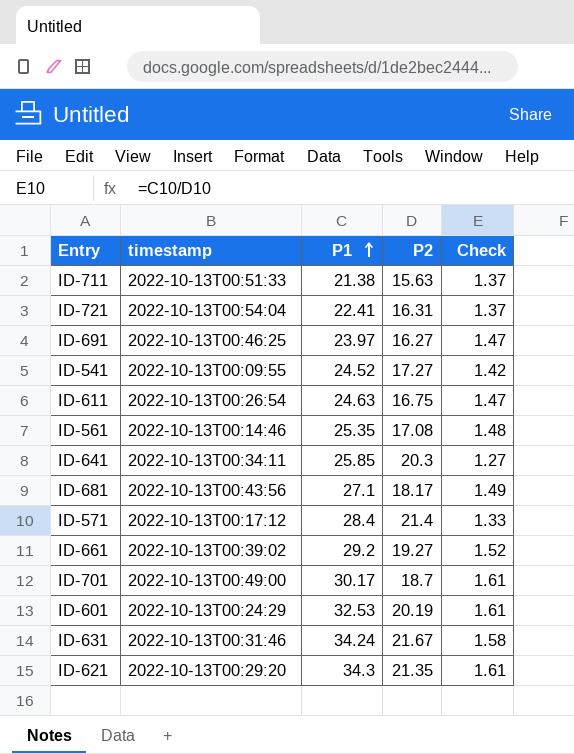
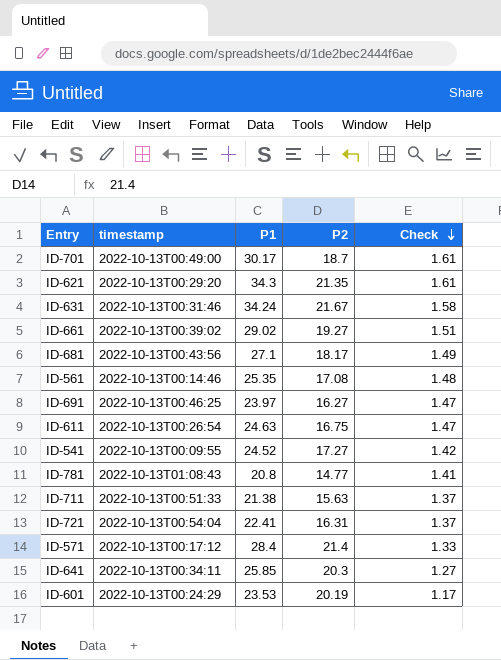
row order: P1 ascending -> Check descending
ID-661 | P1: 29.2 -> 29.02
ID-661 | Check: 1.52 -> 1.51
row ID-781: none -> 2022-10-13T01:08:43 | 20.8 | 14.77 | 1.41
ID-601 | P1: 32.53 -> 23.53
ID-601 | Check: 1.61 -> 1.17

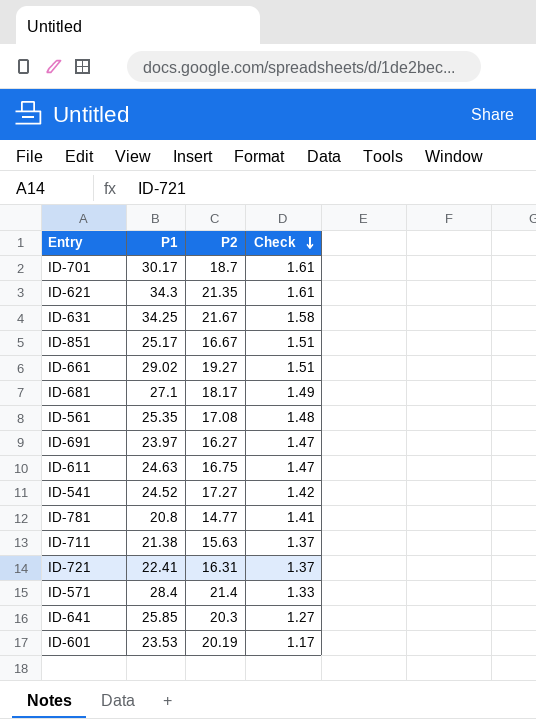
column timestamp | position: 2 -> none
ID-631 | P1: 34.24 -> 34.25
row ID-851: none -> 25.17 | 16.67 | 1.51

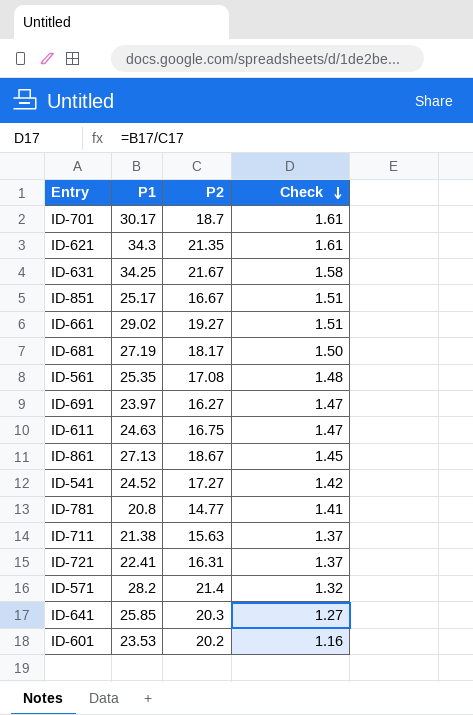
ID-681 | P1: 27.1 -> 27.19
ID-681 | Check: 1.49 -> 1.50
row ID-861: none -> 27.13 | 18.67 | 1.45
ID-571 | P1: 28.4 -> 28.2
ID-571 | Check: 1.33 -> 1.32
ID-601 | P2: 20.19 -> 20.2
ID-601 | Check: 1.17 -> 1.16

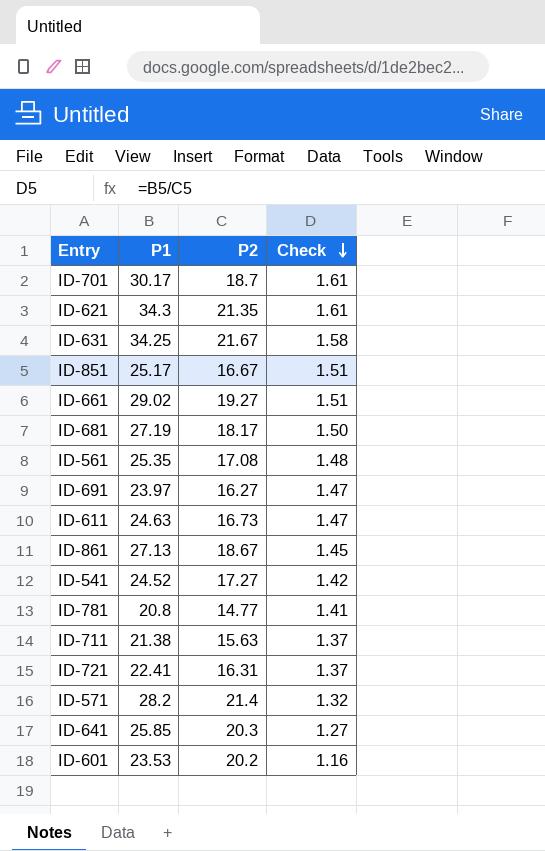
ID-611 | P2: 16.75 -> 16.73

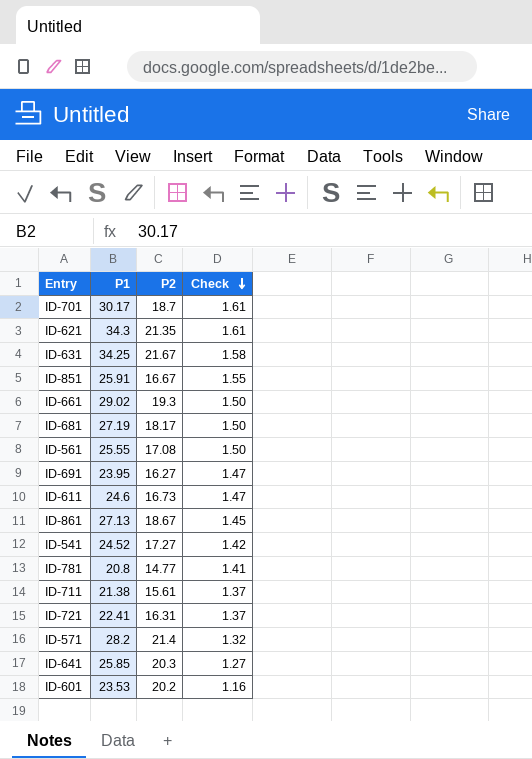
ID-851 | P1: 25.17 -> 25.91
ID-851 | Check: 1.51 -> 1.55
ID-661 | P2: 19.27 -> 19.3
ID-661 | Check: 1.51 -> 1.50
ID-561 | P1: 25.35 -> 25.55
ID-561 | Check: 1.48 -> 1.50
ID-691 | P1: 23.97 -> 23.95
ID-611 | P1: 24.63 -> 24.6
ID-711 | P2: 15.63 -> 15.61

